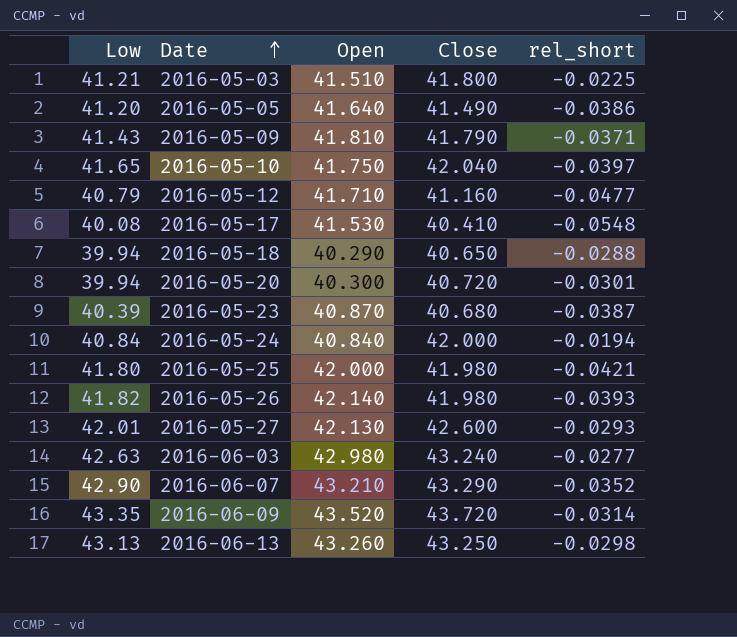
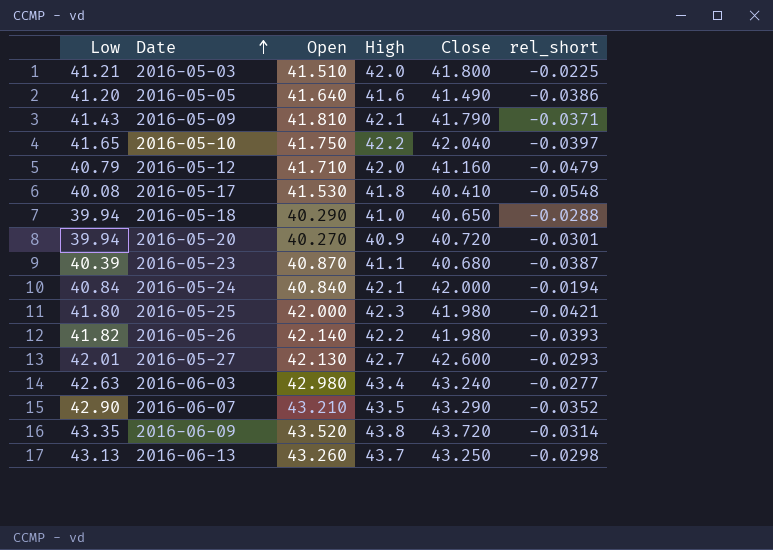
column High | position: none -> 4
2016-05-12 | rel_short: -0.0477 -> -0.0479
2016-05-20 | Open: 40.300 -> 40.270

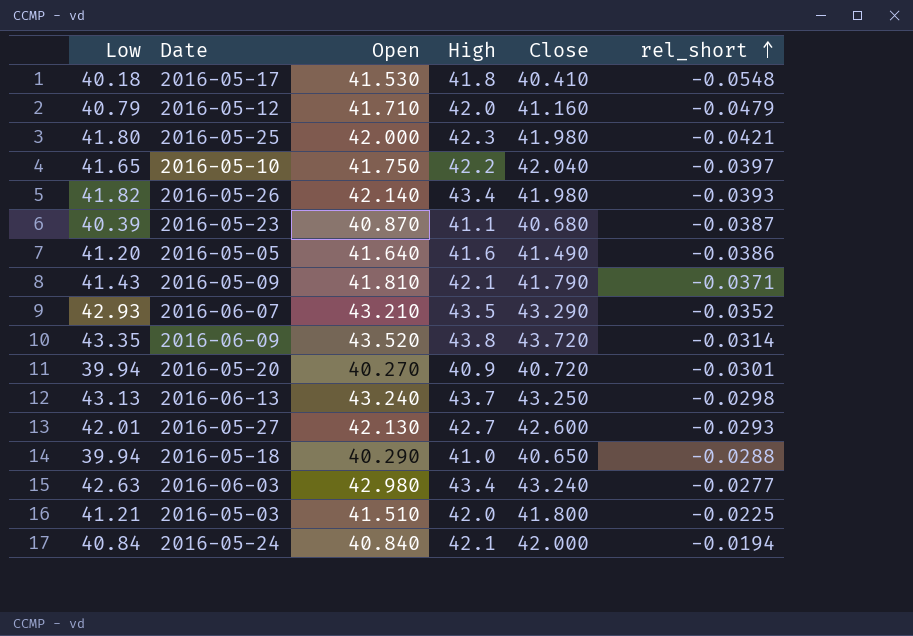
row order: Date ascending -> rel_short ascending
2016-05-17 | Low: 40.08 -> 40.18
2016-05-26 | High: 42.2 -> 43.4
2016-06-07 | Low: 42.90 -> 42.93
2016-06-13 | Open: 43.260 -> 43.240

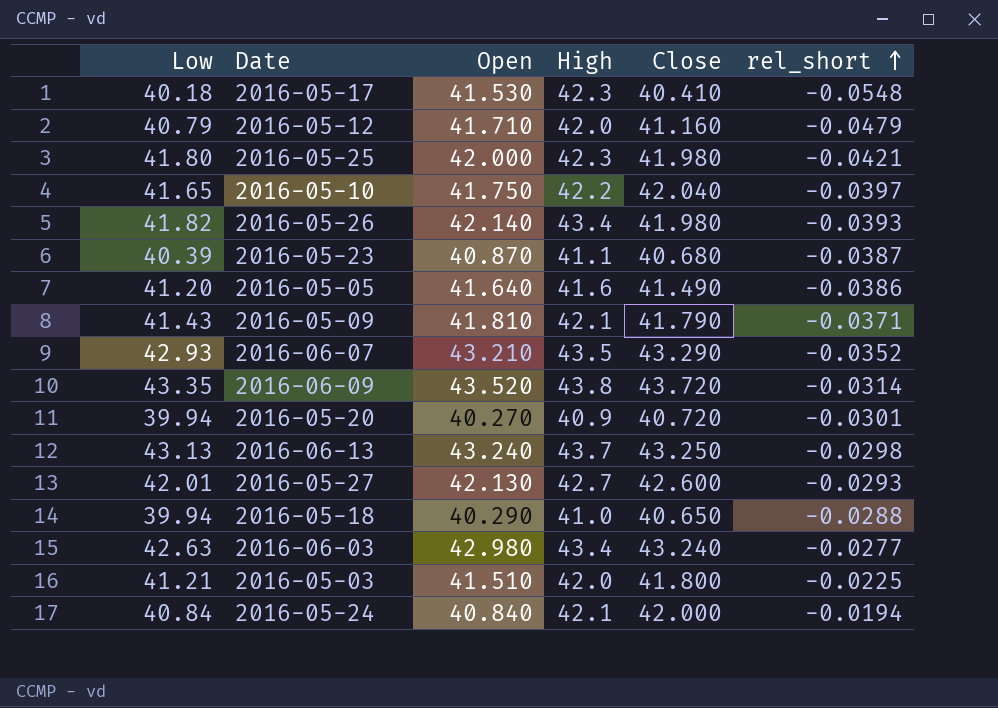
2016-05-17 | High: 41.8 -> 42.3

